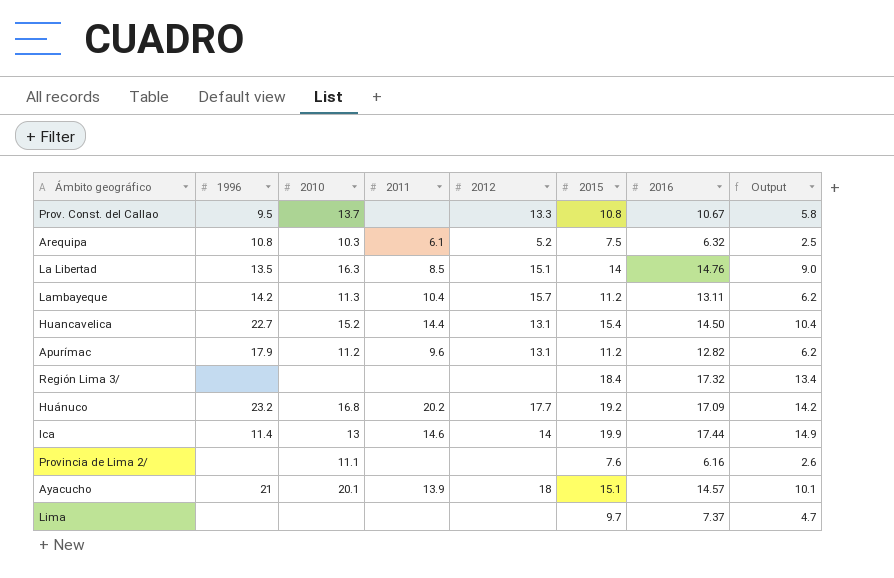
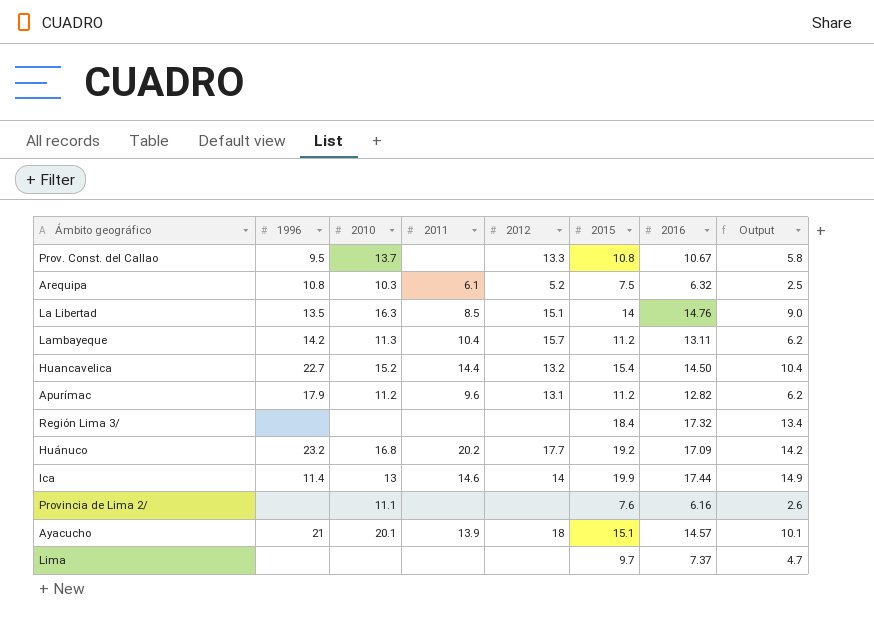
Huancavelica | 2012: 13.1 -> 13.2

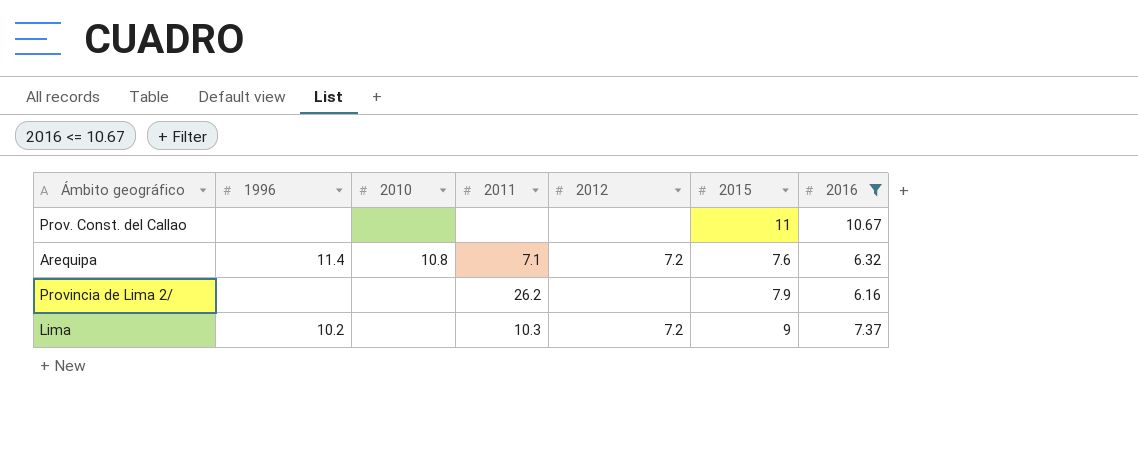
filter: none -> 2016 <= 10.67
column Output | formula: [2015] - 5 -> none
Prov. Const. del Callao | 1996: 9.5 -> none
Prov. Const. del Callao | 2010: 13.7 -> none
Prov. Const. del Callao | 2012: 13.3 -> none
Prov. Const. del Callao | 2015: 10.8 -> 11
Arequipa | 1996: 10.8 -> 11.4
Arequipa | 2010: 10.3 -> 10.8
Arequipa | 2011: 6.1 -> 7.1
Arequipa | 2012: 5.2 -> 7.2
Arequipa | 2015: 7.5 -> 7.6
Provincia de Lima 2/ | 2010: 11.1 -> none
Provincia de Lima 2/ | 2011: none -> 26.2
Provincia de Lima 2/ | 2015: 7.6 -> 7.9
Lima | 1996: none -> 10.2
Lima | 2011: none -> 10.3
Lima | 2012: none -> 7.2
Lima | 2015: 9.7 -> 9

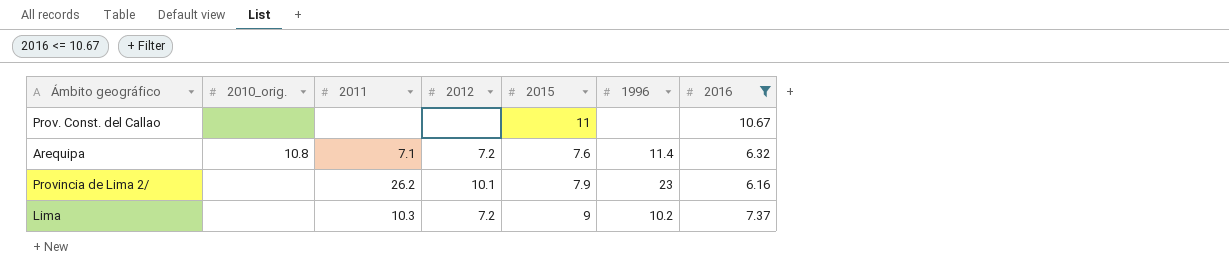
column name: 2010 -> 2010_orig.
column 1996 | position: 2 -> 6
Provincia de Lima 2/ | 2012: none -> 10.1
Provincia de Lima 2/ | 1996: none -> 23

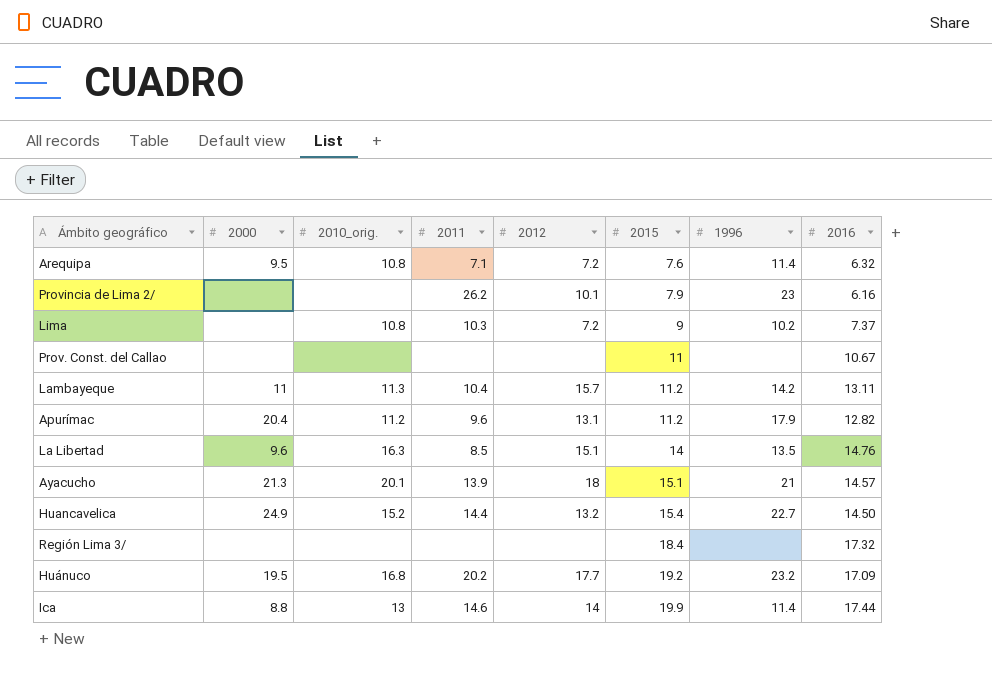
filter: 2016 <= 10.67 -> none
row order: none -> 2015 ascending
column 2000 | position: none -> 2
Lima | 2010_orig.: none -> 10.8

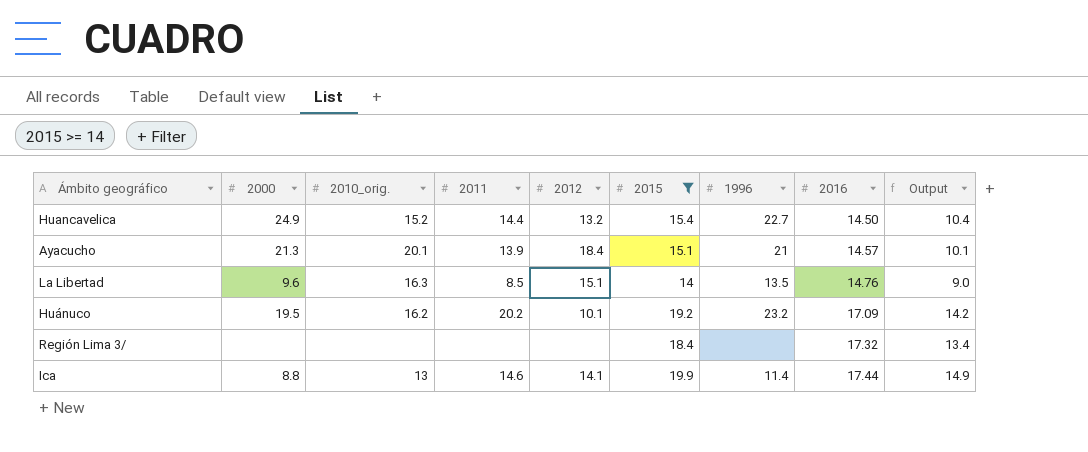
filter: none -> 2015 >= 14
row order: 2015 ascending -> 2016 ascending
column Output | formula: none -> [2015] - 5
Ayacucho | 2012: 18 -> 18.4
Huánuco | 2010_orig.: 16.8 -> 16.2
Huánuco | 2012: 17.7 -> 10.1
Ica | 2012: 14 -> 14.1

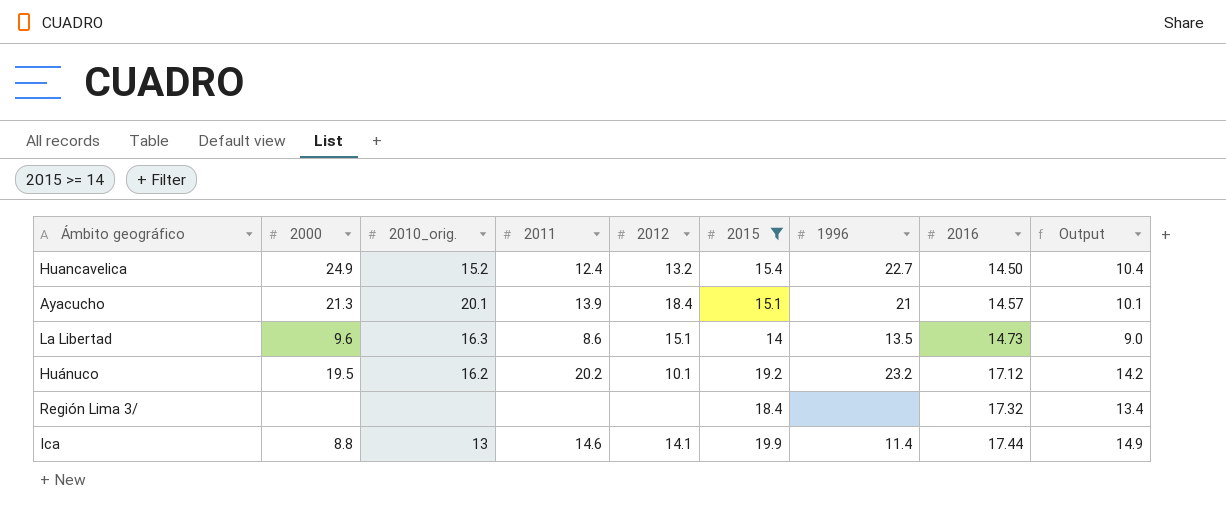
Huancavelica | 2011: 14.4 -> 12.4
La Libertad | 2011: 8.5 -> 8.6
La Libertad | 2016: 14.76 -> 14.73
Huánuco | 2016: 17.09 -> 17.12

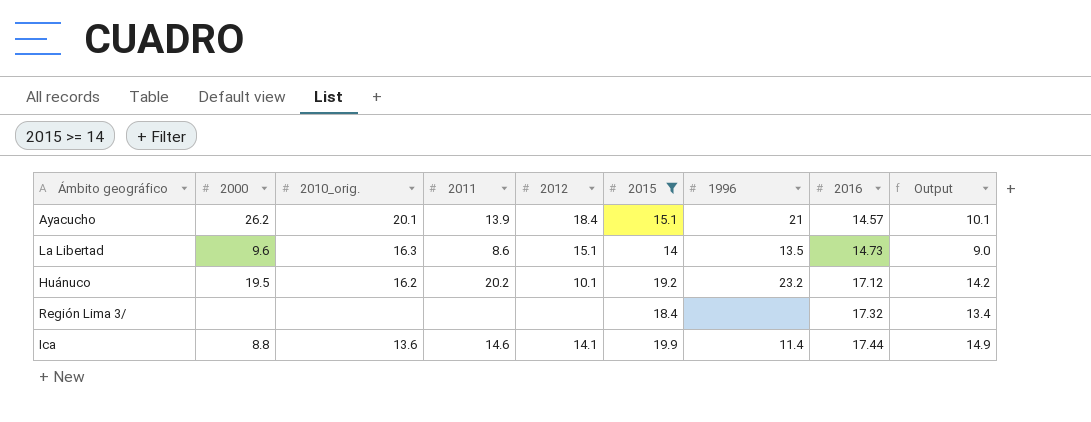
row Huancavelica: 24.9 | 15.2 | 12.4 | 13.2 | 15.4 | 22.7 | 14.50 | 10.4 -> none
Ayacucho | 2000: 21.3 -> 26.2
Ica | 2010_orig.: 13 -> 13.6

